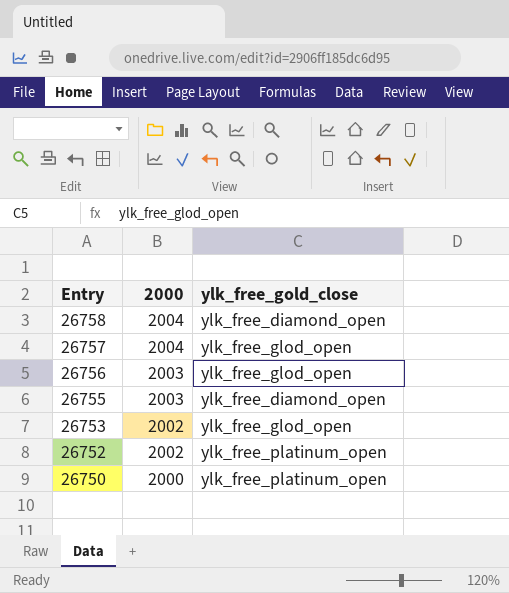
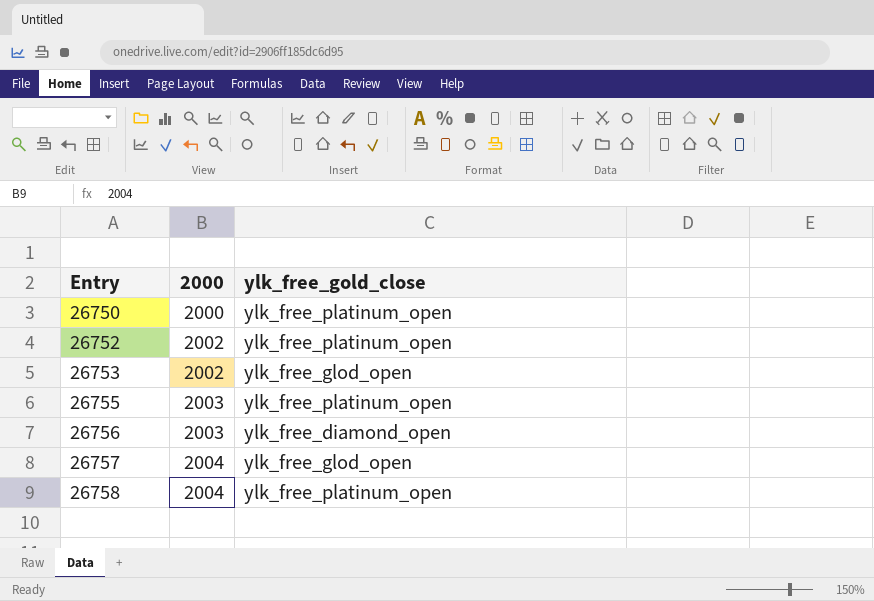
row order: Entry descending -> Entry ascending
26755 | ylk_free_gold_close: ylk_free_diamond_open -> ylk_free_platinum_open
26756 | ylk_free_gold_close: ylk_free_glod_open -> ylk_free_diamond_open
26758 | ylk_free_gold_close: ylk_free_diamond_open -> ylk_free_platinum_open

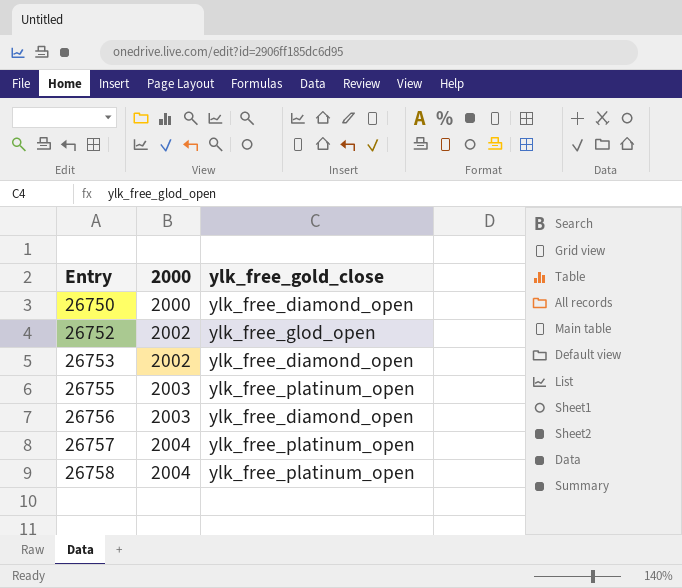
26750 | ylk_free_gold_close: ylk_free_platinum_open -> ylk_free_diamond_open
26752 | ylk_free_gold_close: ylk_free_platinum_open -> ylk_free_glod_open
26753 | ylk_free_gold_close: ylk_free_glod_open -> ylk_free_diamond_open
26757 | ylk_free_gold_close: ylk_free_glod_open -> ylk_free_platinum_open

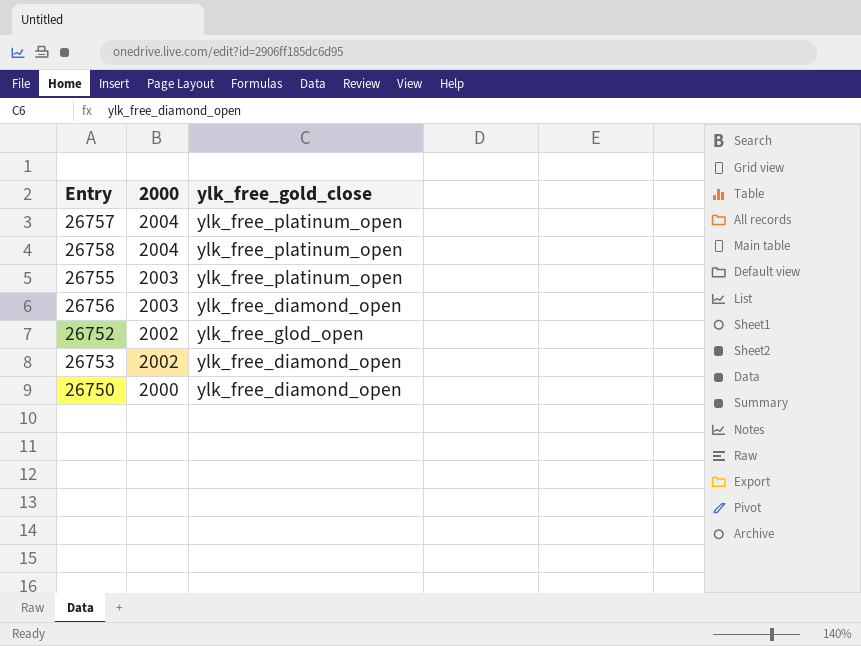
row order: Entry ascending -> 2000 descending

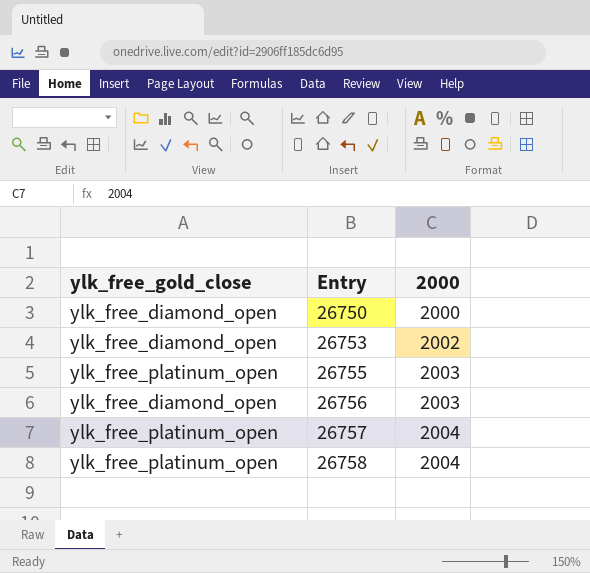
row order: 2000 descending -> Entry ascending
column ylk_free_gold_close | position: 3 -> 1
row 26752: 2002 | ylk_free_glod_open -> none

